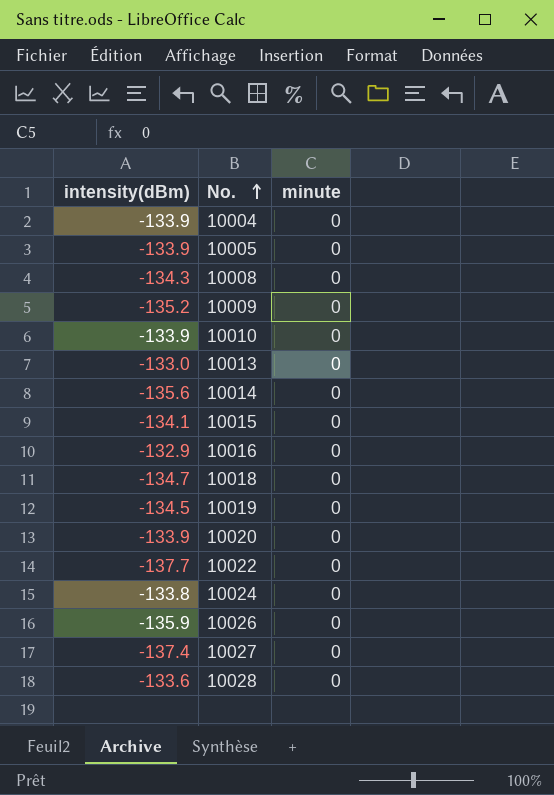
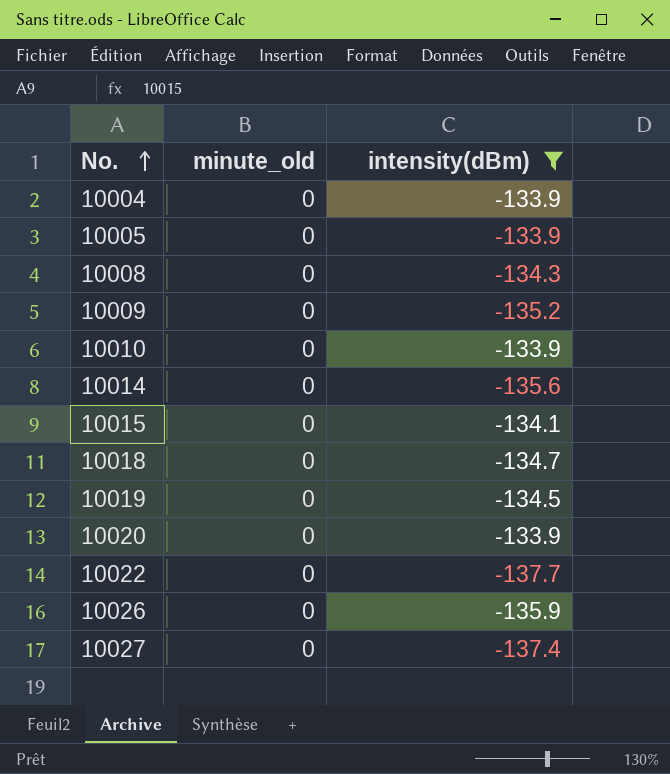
filter: none -> intensity(dBm) <= -133.9
column name: minute -> minute_old
column intensity(dBm) | position: 1 -> 3

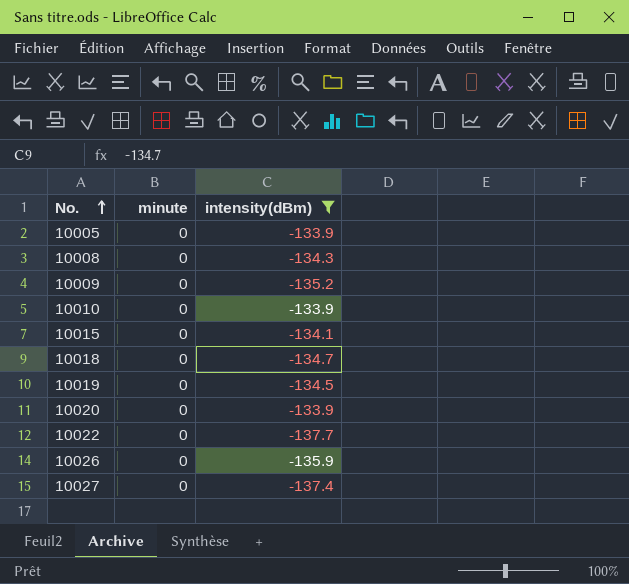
column name: minute_old -> minute
row 10004: 0 | -133.9 -> none
row 10014: 0 | -135.6 -> none

